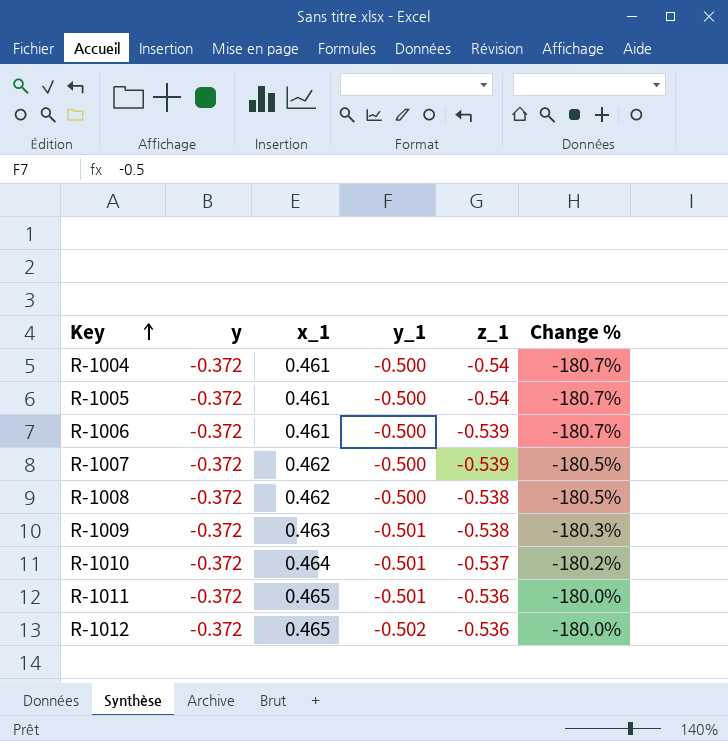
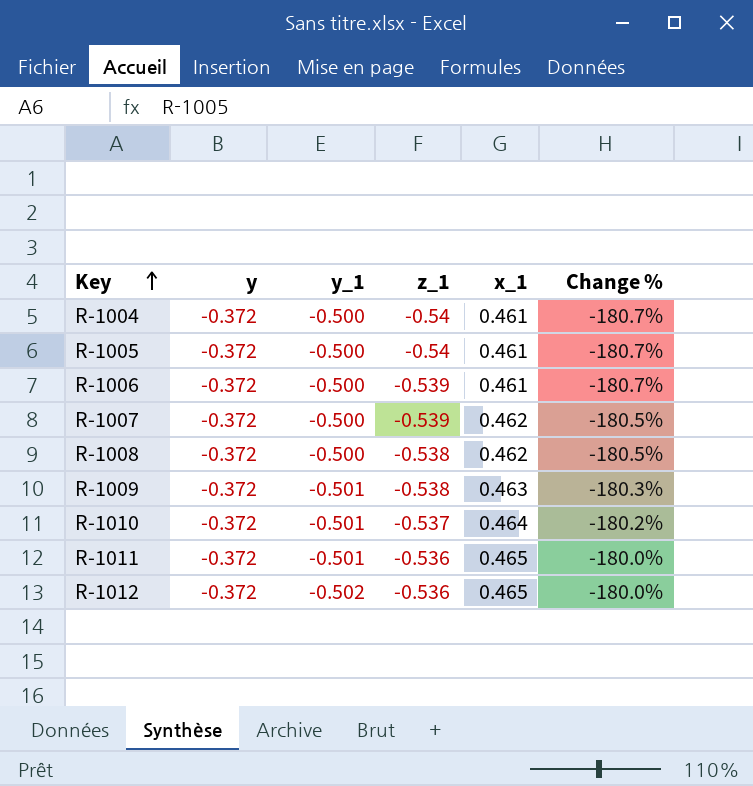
column x_1 | position: 3 -> 5

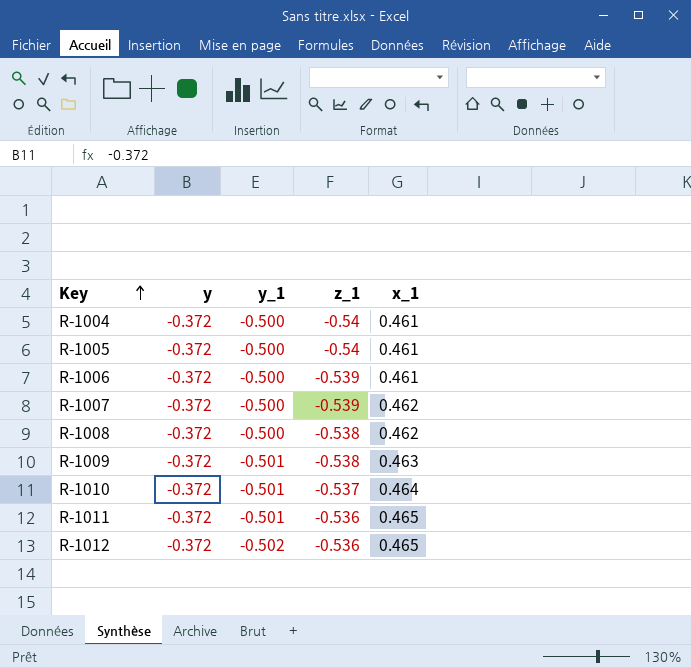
column Change % | formula: ([y] - [x_1]) / [x_1] -> none

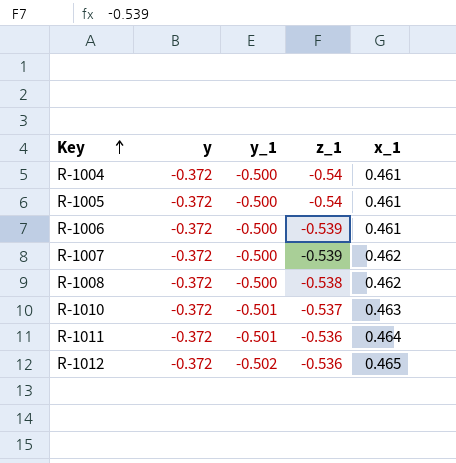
row R-1009: -0.372 | -0.501 | -0.538 | 0.463 -> none
R-1010 | x_1: 0.464 -> 0.463
R-1011 | x_1: 0.465 -> 0.464

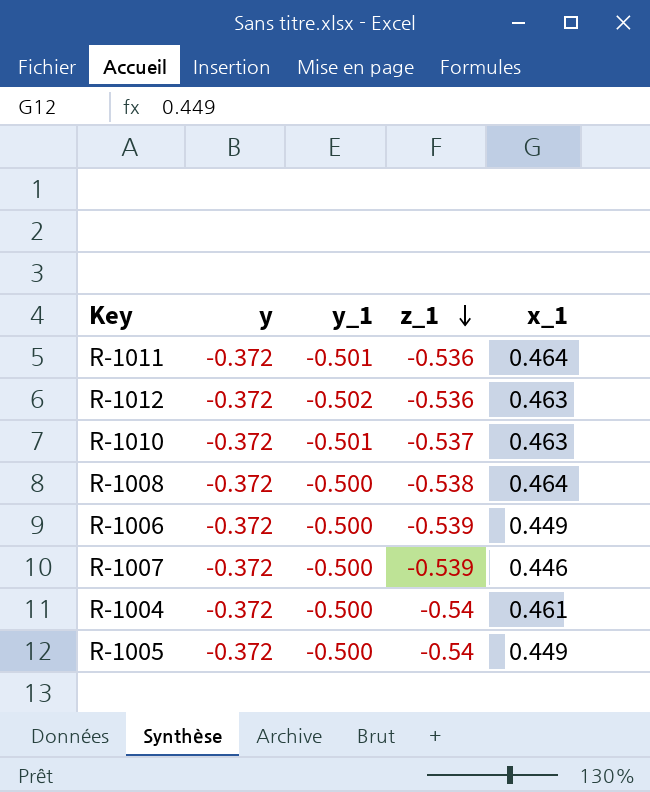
row order: Key ascending -> z_1 descending
R-1012 | x_1: 0.465 -> 0.463
R-1008 | x_1: 0.462 -> 0.464
R-1006 | x_1: 0.461 -> 0.449
R-1007 | x_1: 0.462 -> 0.446
R-1005 | x_1: 0.461 -> 0.449

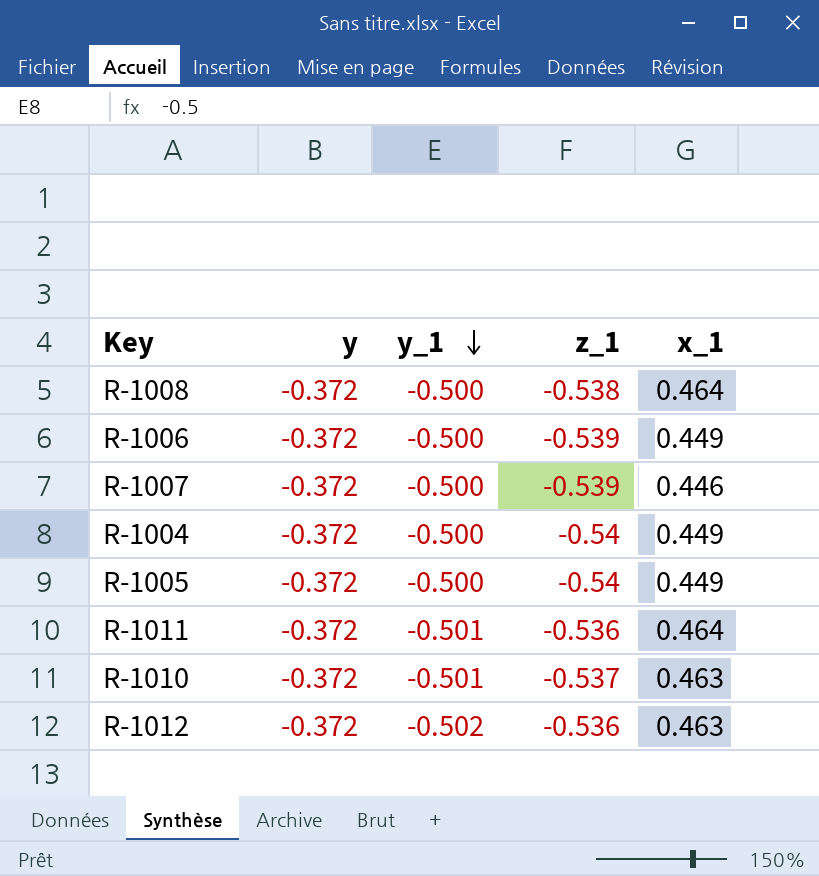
row order: z_1 descending -> y_1 descending
R-1004 | x_1: 0.461 -> 0.449

